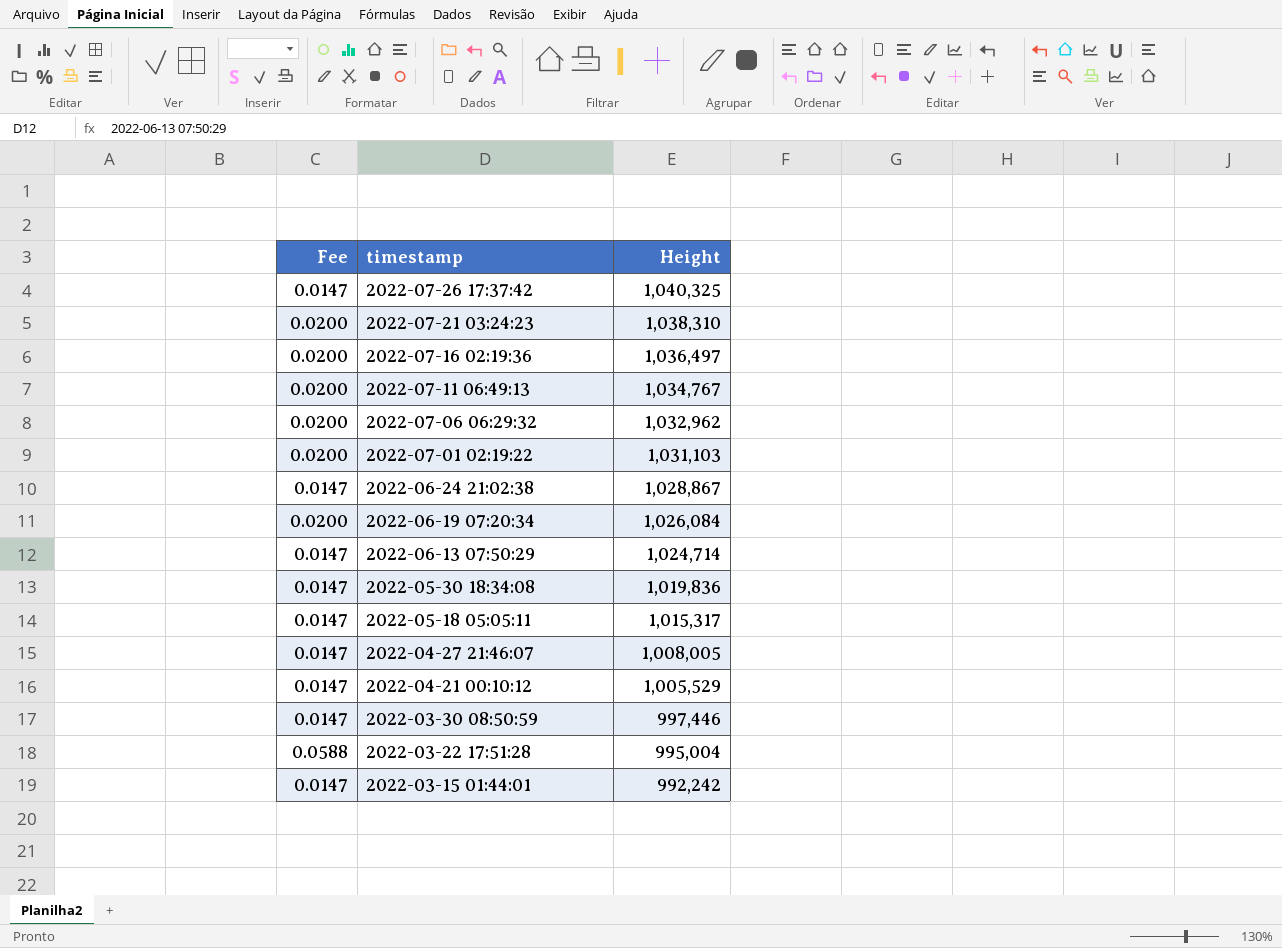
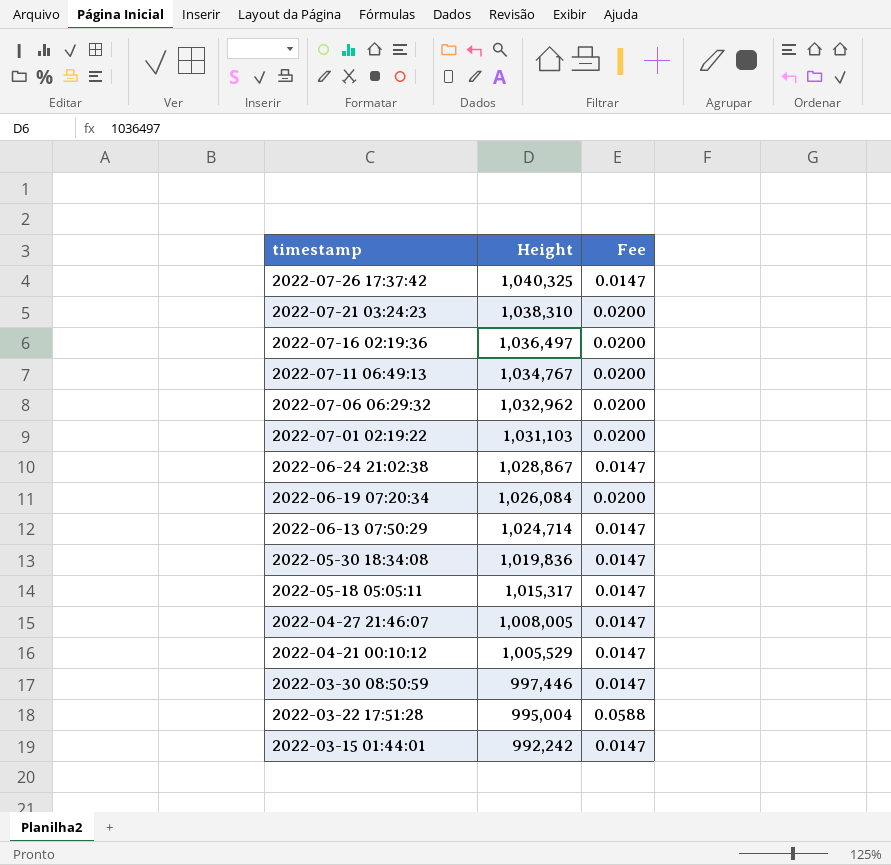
column Fee | position: 1 -> 3

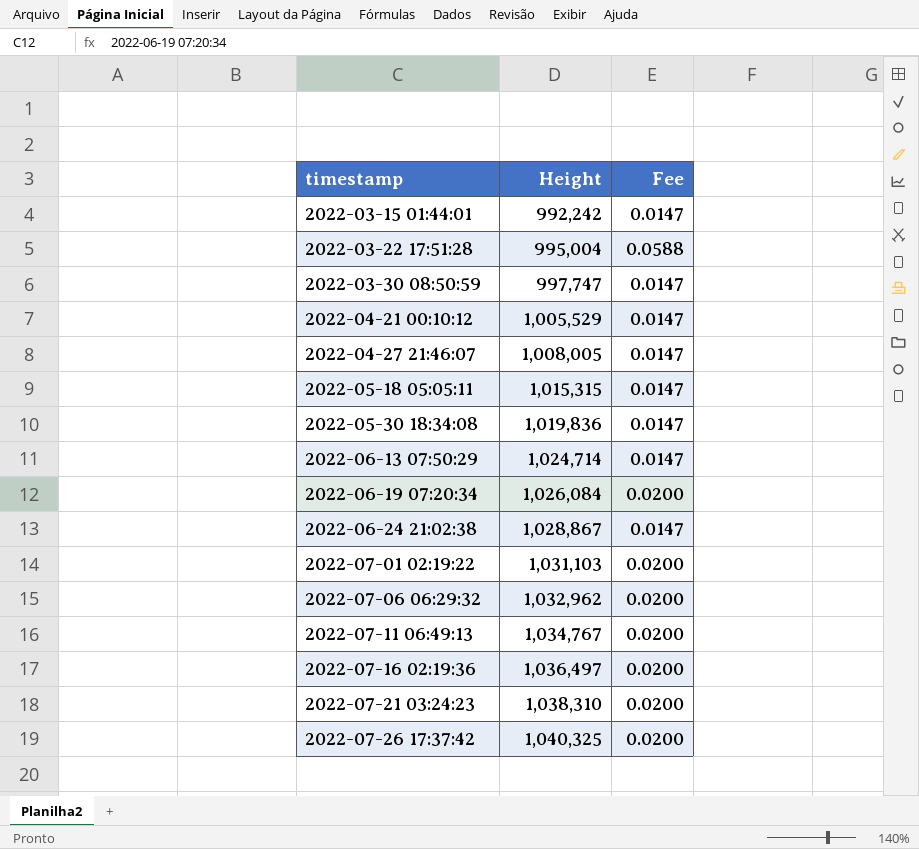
row order: timestamp descending -> timestamp ascending
2022-03-30 08:50:59 | Height: 997,446 -> 997,747
2022-05-18 05:05:11 | Height: 1,015,317 -> 1,015,315
2022-07-26 17:37:42 | Fee: 0.0147 -> 0.0200

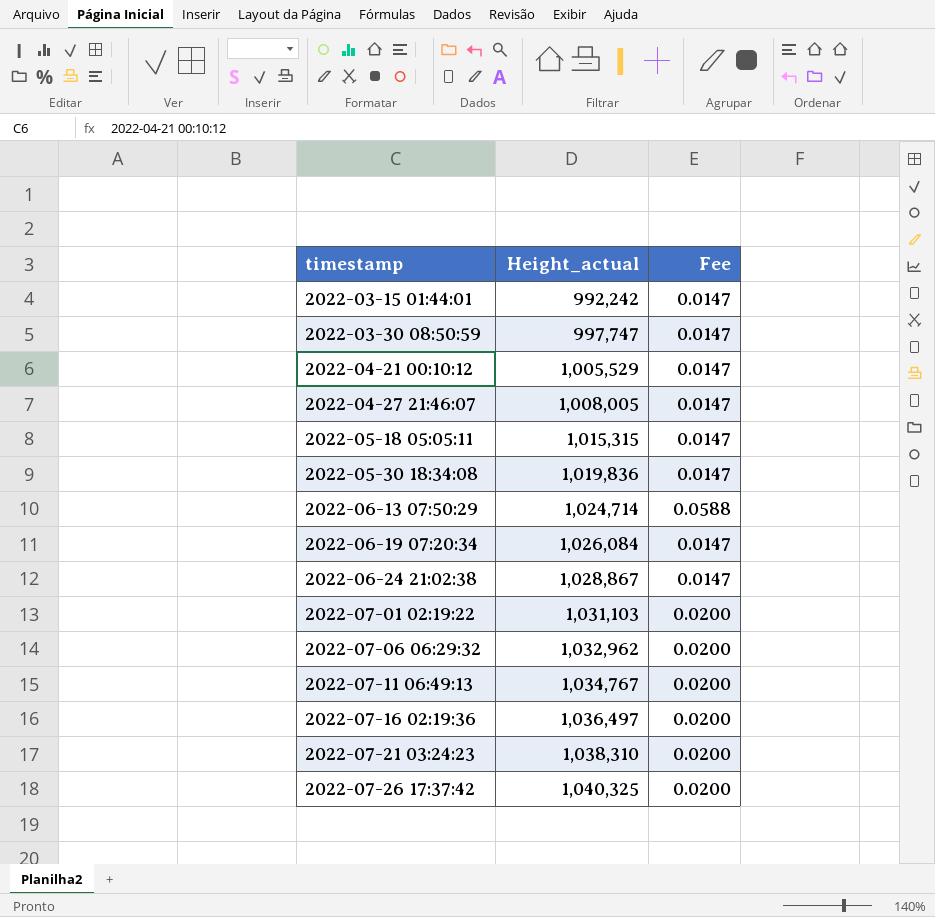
column name: Height -> Height_actual
row 2022-03-22 17:51:28: 995,004 | 0.0588 -> none
2022-06-13 07:50:29 | Fee: 0.0147 -> 0.0588
2022-06-19 07:20:34 | Fee: 0.0200 -> 0.0147

